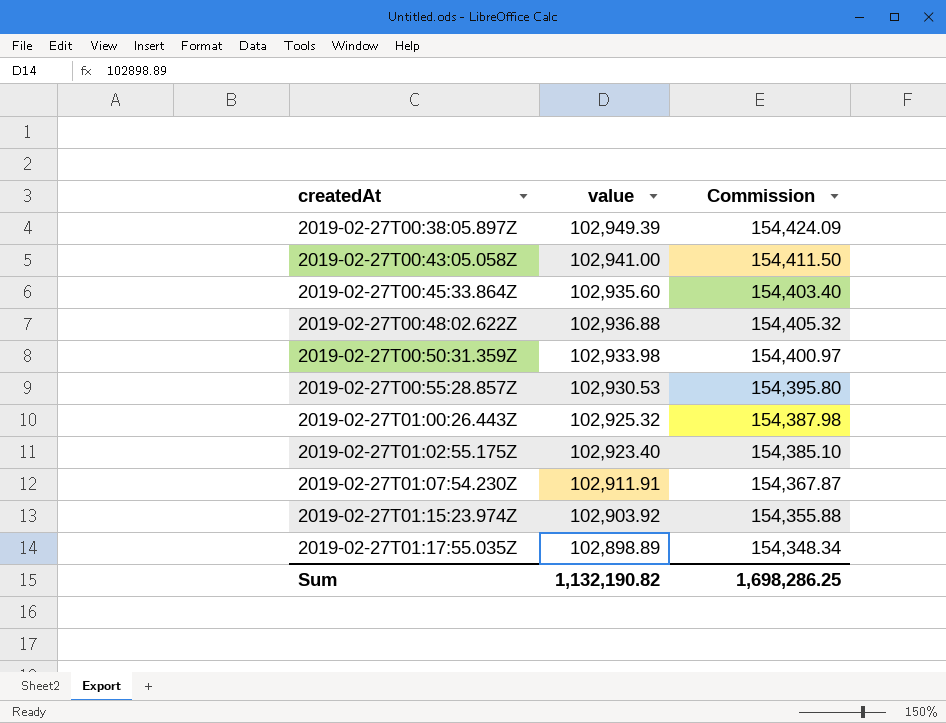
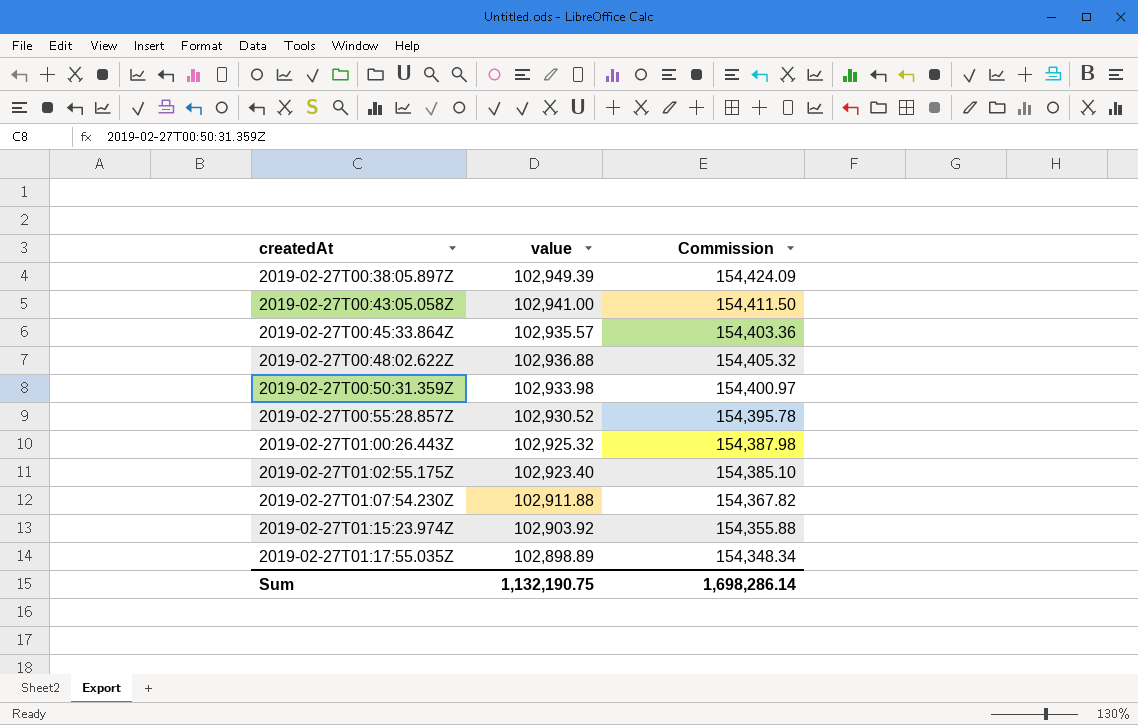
2019-02-27T00:45:33.864Z | value: 102,935.60 -> 102,935.57
2019-02-27T00:45:33.864Z | Commission: 154,403.40 -> 154,403.36
2019-02-27T00:55:28.857Z | value: 102,930.53 -> 102,930.52
2019-02-27T00:55:28.857Z | Commission: 154,395.80 -> 154,395.78
2019-02-27T01:07:54.230Z | value: 102,911.91 -> 102,911.88
2019-02-27T01:07:54.230Z | Commission: 154,367.87 -> 154,367.82
Sum | value: 1,132,190.82 -> 1,132,190.75
Sum | Commission: 1,698,286.25 -> 1,698,286.14

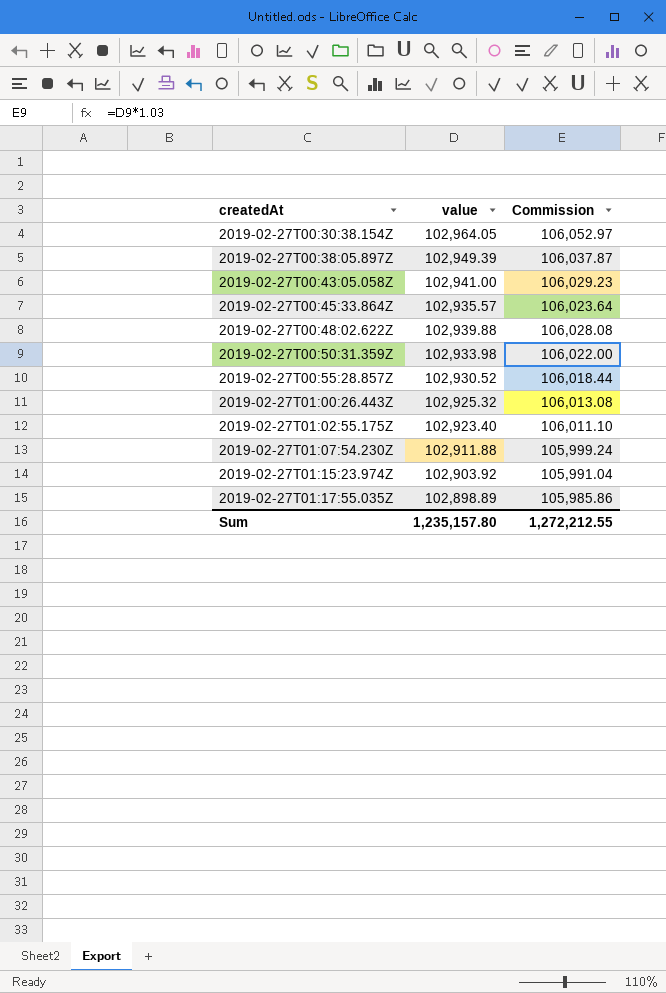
column Commission | formula: [value] * 1.5 -> [value] * 1.03
row 2019-02-27T00:30:38.154Z: none -> 102,964.05 | 106,052.97
2019-02-27T00:48:02.622Z | value: 102,936.88 -> 102,939.88
Sum | value: 1,132,190.75 -> 1,235,157.80
Sum | Commission: 1,698,286.14 -> 1,272,212.55

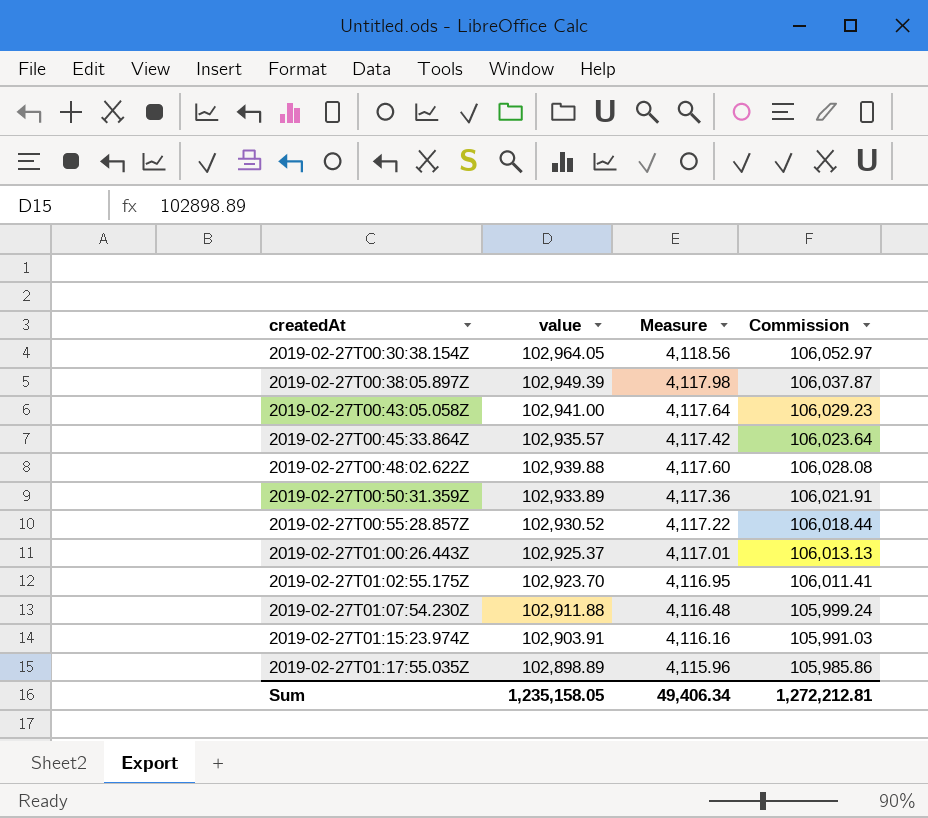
column Measure | formula: none -> [value] * 0.04
2019-02-27T00:50:31.359Z | value: 102,933.98 -> 102,933.89
2019-02-27T00:50:31.359Z | Commission: 106,022.00 -> 106,021.91
2019-02-27T01:00:26.443Z | value: 102,925.32 -> 102,925.37
2019-02-27T01:00:26.443Z | Commission: 106,013.08 -> 106,013.13
2019-02-27T01:02:55.175Z | value: 102,923.40 -> 102,923.70
2019-02-27T01:02:55.175Z | Commission: 106,011.10 -> 106,011.41
2019-02-27T01:15:23.974Z | value: 102,903.92 -> 102,903.91
2019-02-27T01:15:23.974Z | Commission: 105,991.04 -> 105,991.03
Sum | value: 1,235,157.80 -> 1,235,158.05
Sum | Commission: 1,272,212.55 -> 1,272,212.81

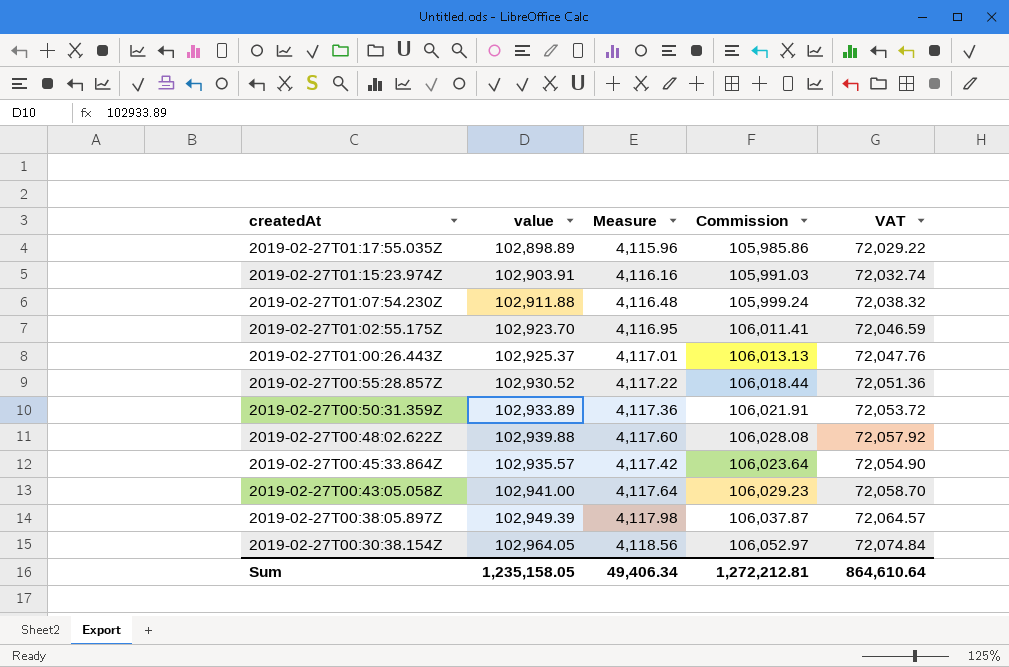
row order: createdAt ascending -> createdAt descending
column VAT | formula: none -> [value] * 0.7

